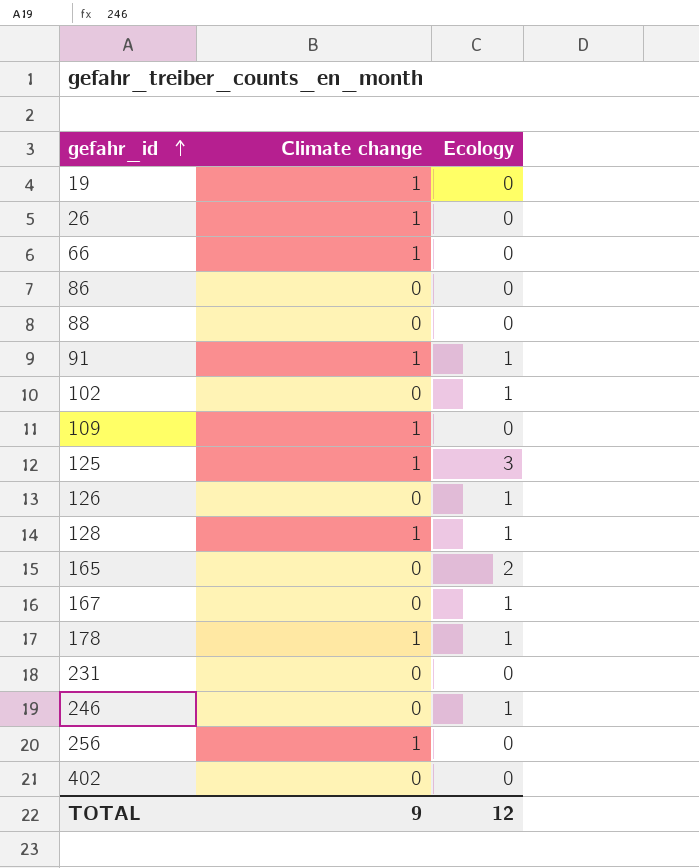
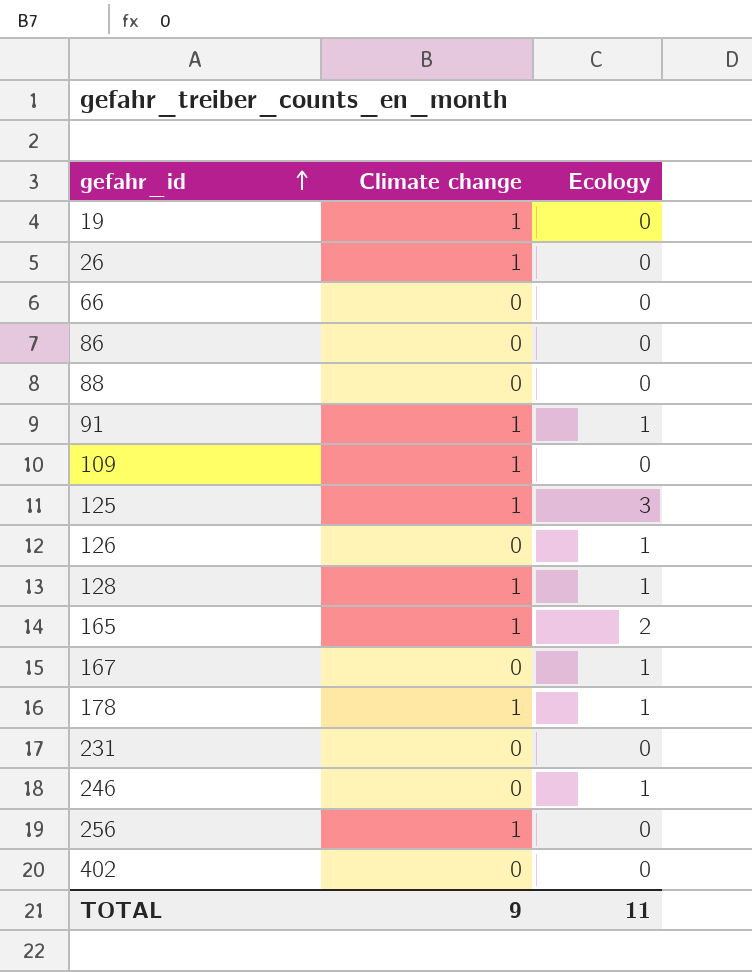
row 102: 0 | 1 -> none
66 | Climate change: 1 -> 0
165 | Climate change: 0 -> 1
TOTAL | Ecology: 12 -> 11

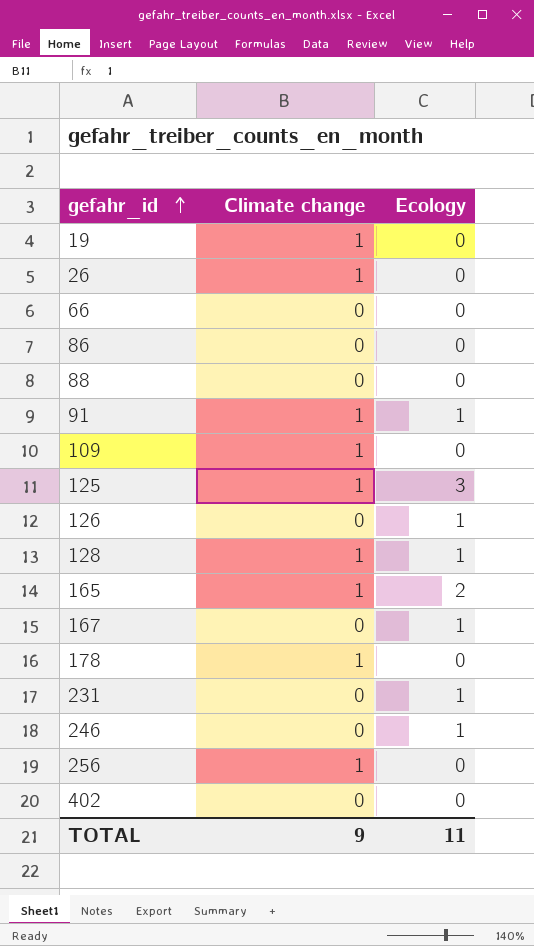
178 | Ecology: 1 -> 0
231 | Ecology: 0 -> 1

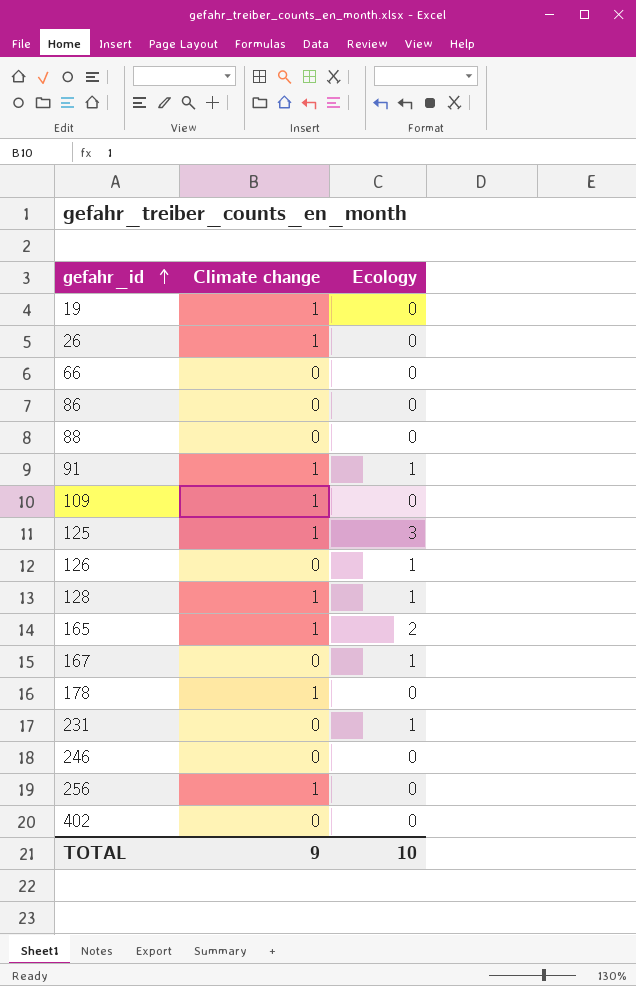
246 | Ecology: 1 -> 0
TOTAL | Ecology: 11 -> 10

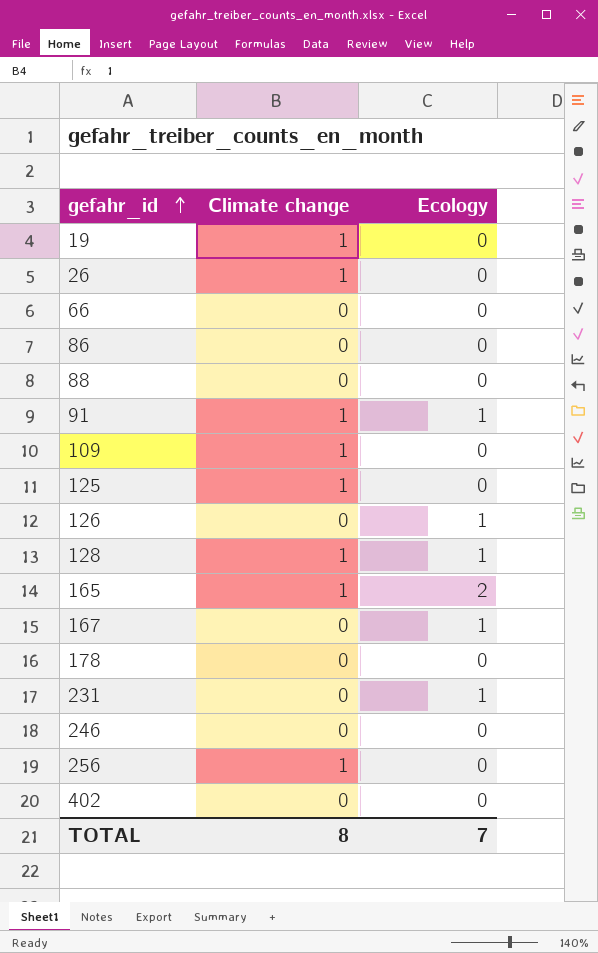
125 | Ecology: 3 -> 0
178 | Climate change: 1 -> 0
TOTAL | Climate change: 9 -> 8
TOTAL | Ecology: 10 -> 7

